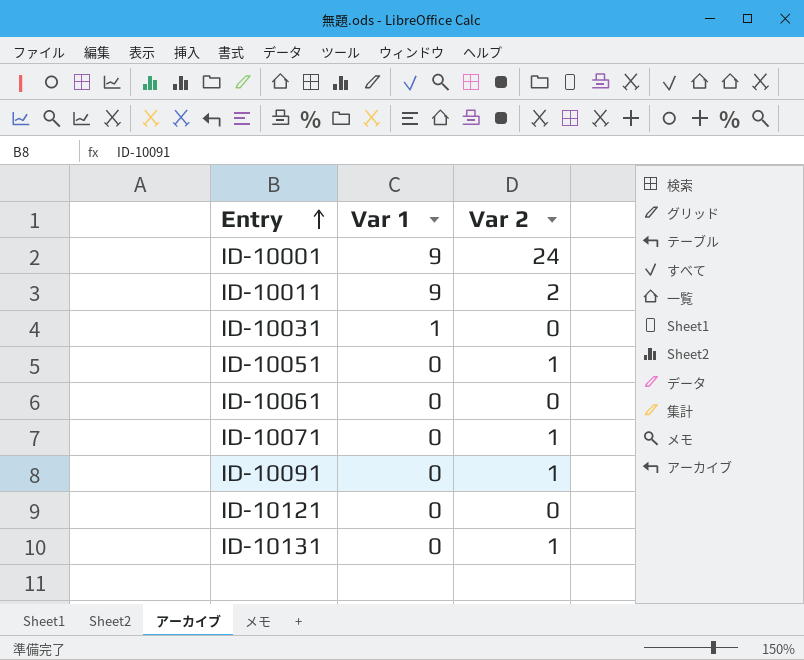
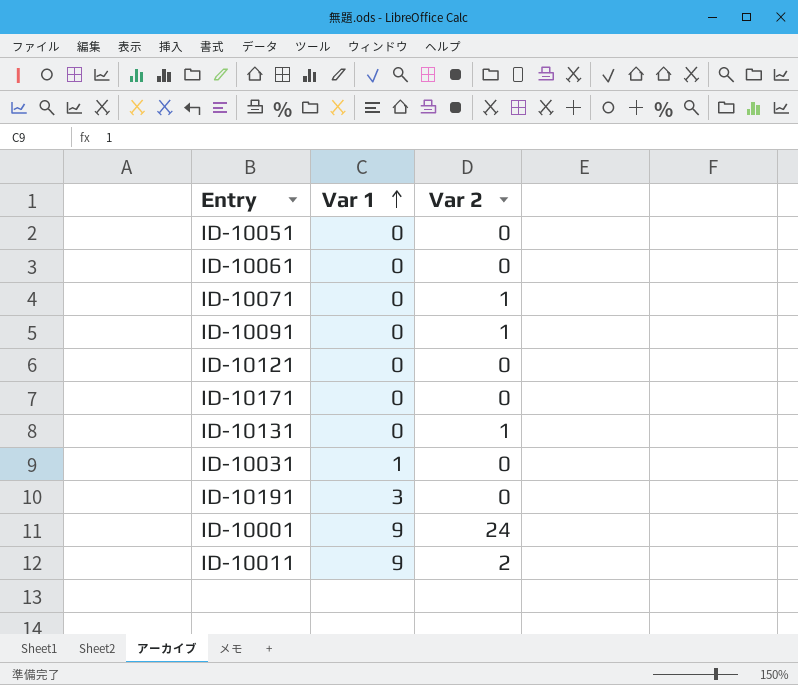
row order: Entry ascending -> Var 1 ascending
ID-10051 | Var 2: 1 -> 0
row ID-10171: none -> 0 | 0
row ID-10191: none -> 3 | 0

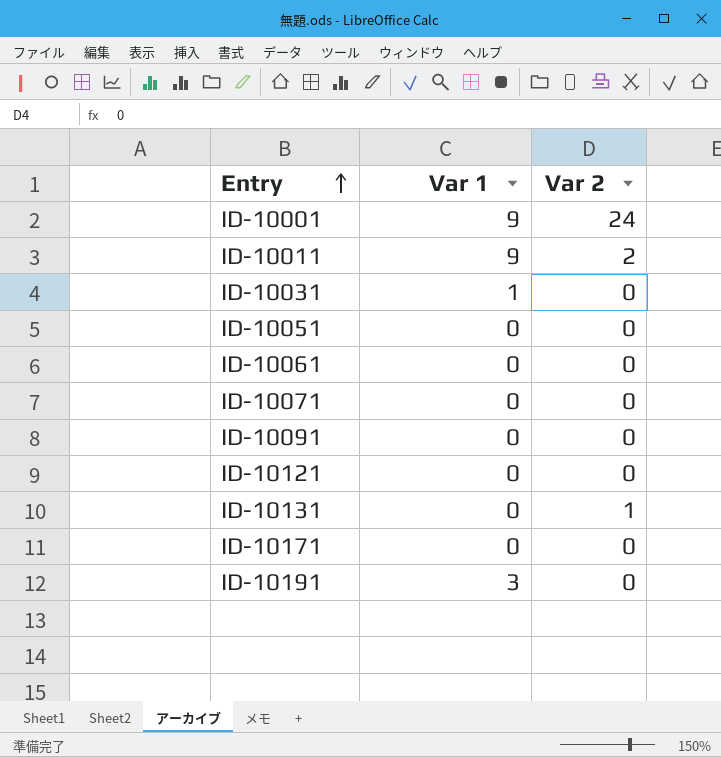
row order: Var 1 ascending -> Entry ascending
ID-10071 | Var 2: 1 -> 0
ID-10091 | Var 2: 1 -> 0

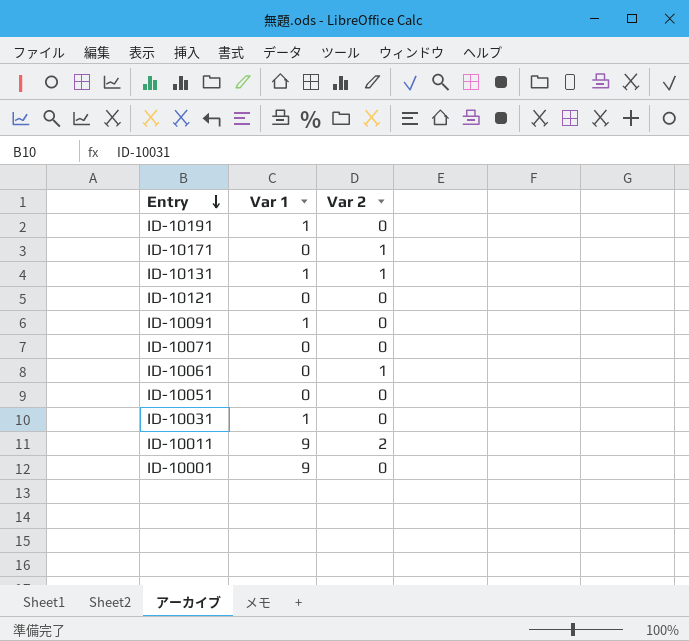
row order: Entry ascending -> Entry descending
ID-10191 | Var 1: 3 -> 1
ID-10171 | Var 2: 0 -> 1
ID-10131 | Var 1: 0 -> 1
ID-10091 | Var 1: 0 -> 1
ID-10061 | Var 2: 0 -> 1
ID-10001 | Var 2: 24 -> 0

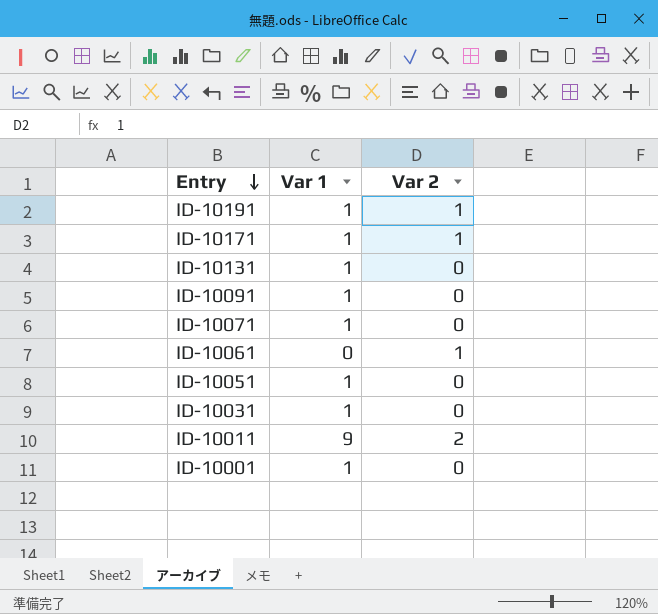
row ID-10121: 0 | 0 -> none
ID-10191 | Var 2: 0 -> 1
ID-10171 | Var 1: 0 -> 1
ID-10131 | Var 2: 1 -> 0
ID-10071 | Var 1: 0 -> 1
ID-10051 | Var 1: 0 -> 1
ID-10001 | Var 1: 9 -> 1

